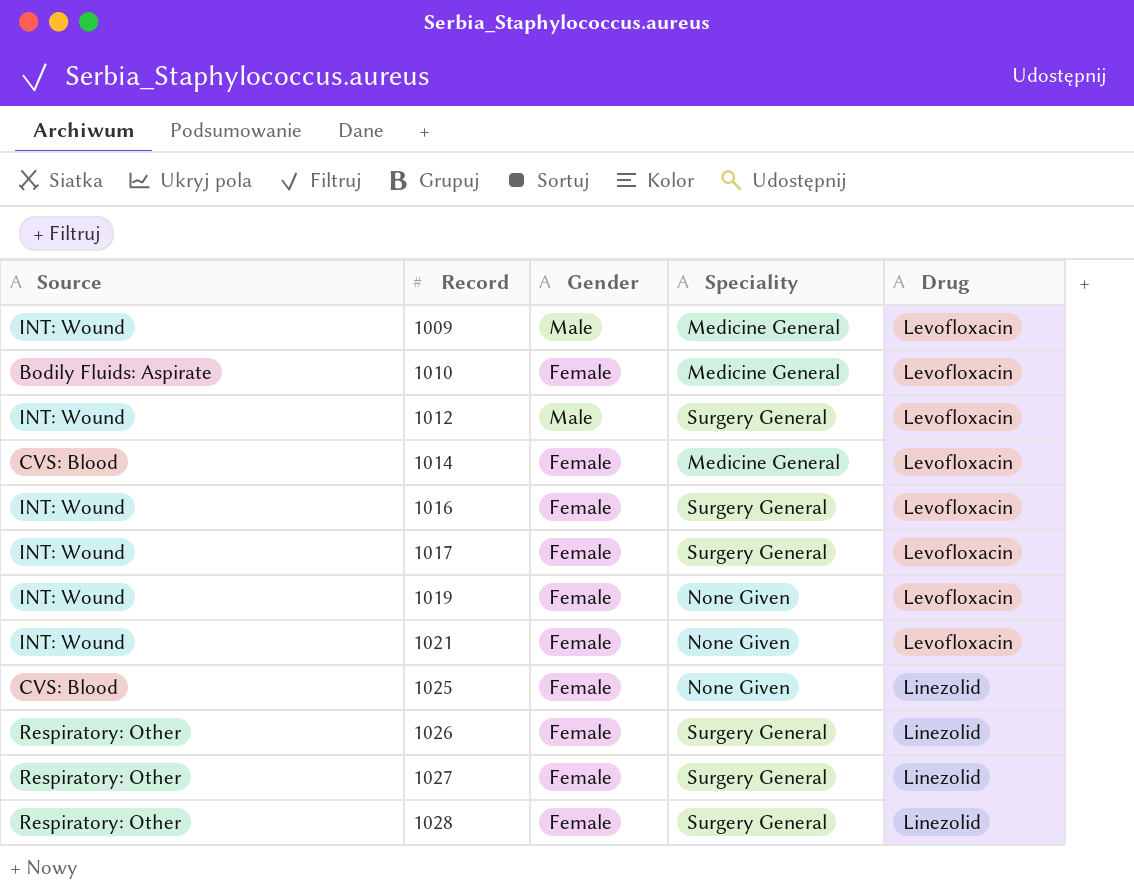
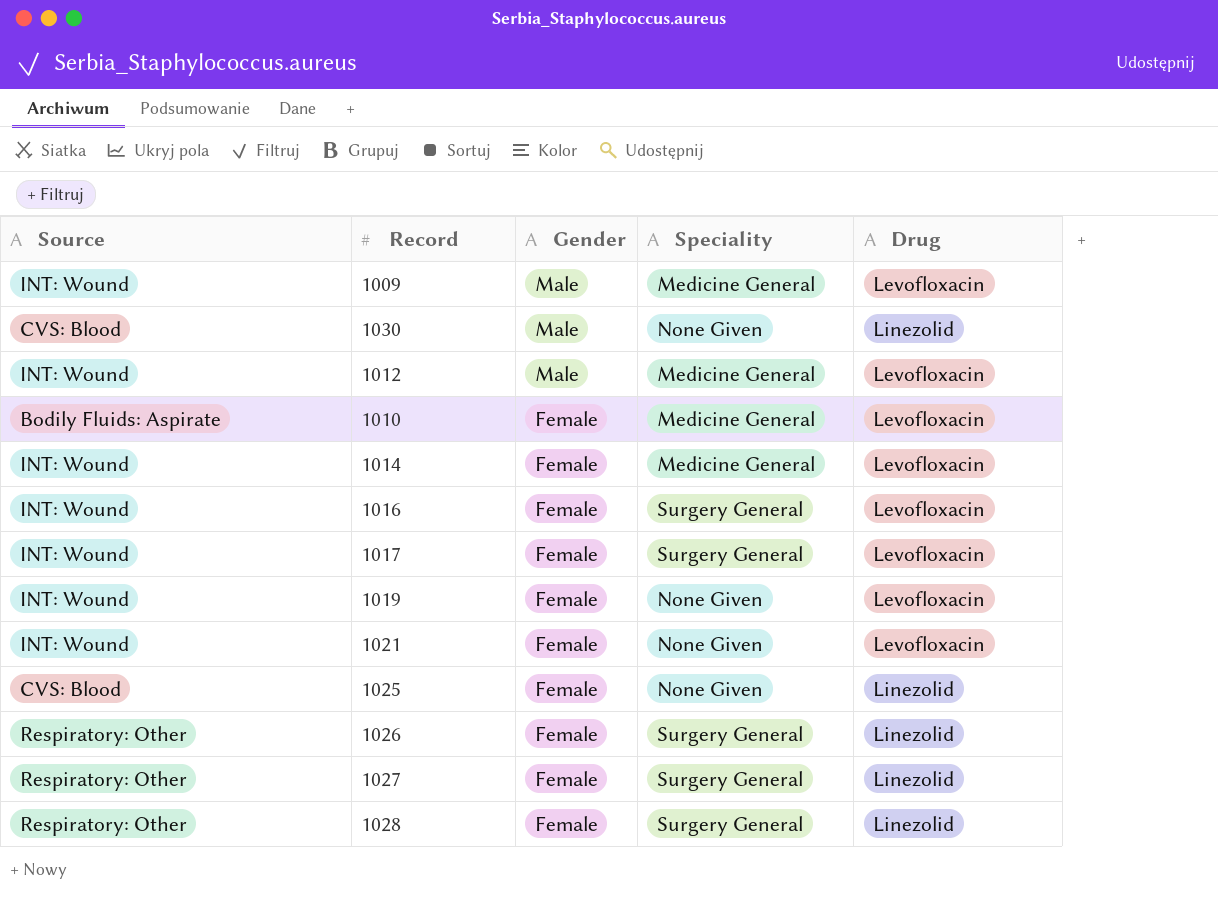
row order: Record ascending -> Gender descending
row 1030: none -> CVS: Blood | Male | None Given | Linezolid
1012 | Speciality: Surgery General -> Medicine General
1014 | Source: CVS: Blood -> INT: Wound

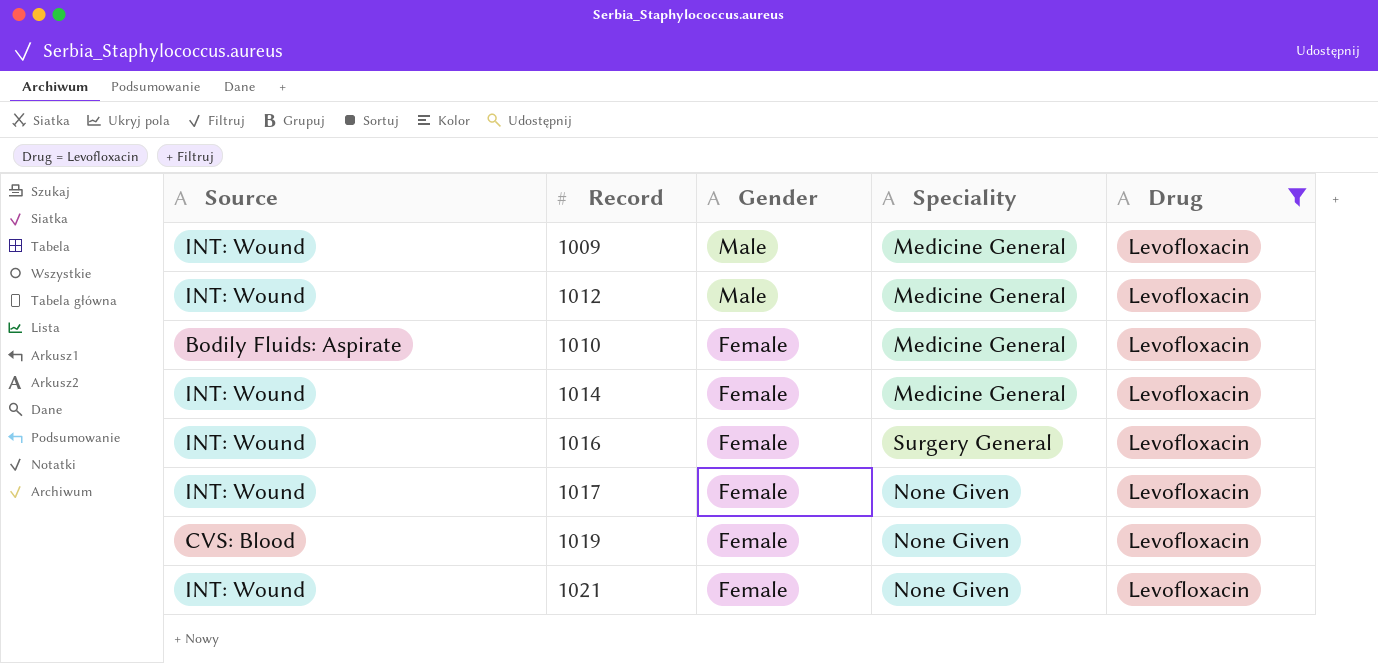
filter: none -> Drug = Levofloxacin
1017 | Speciality: Surgery General -> None Given
1019 | Source: INT: Wound -> CVS: Blood

